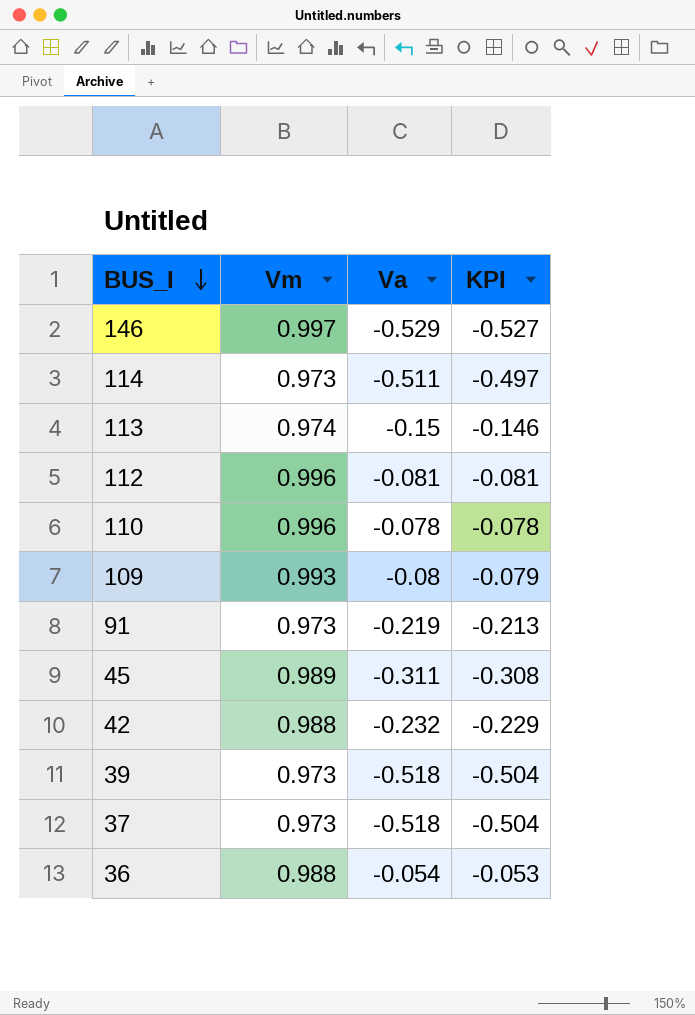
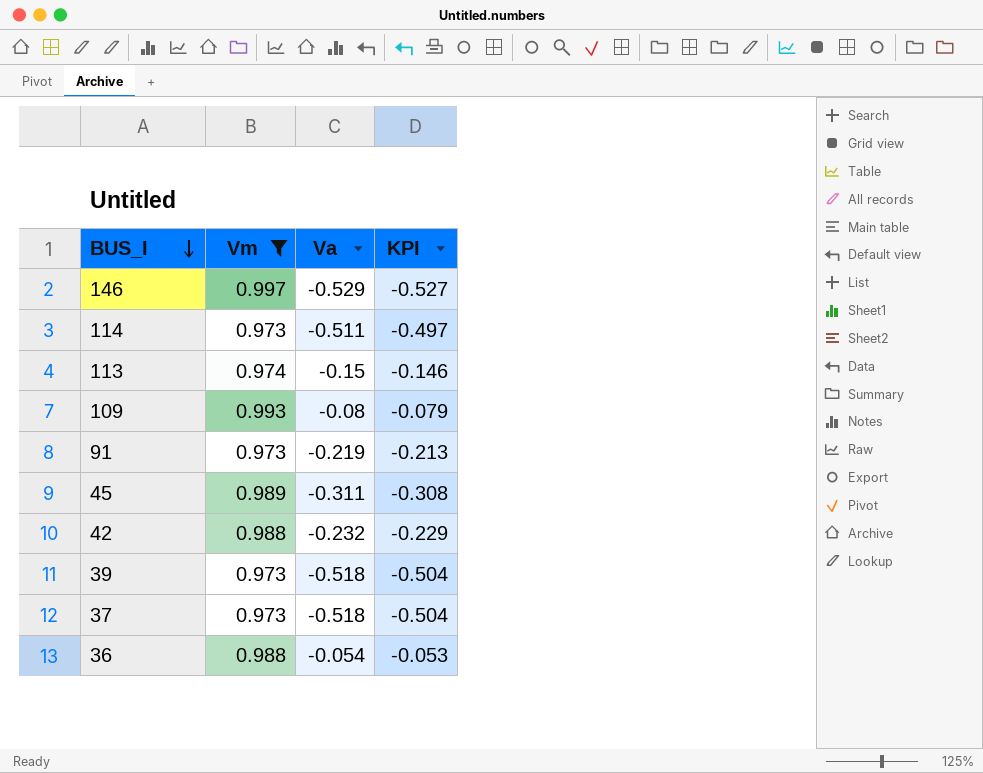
filter: none -> Vm != 0.996

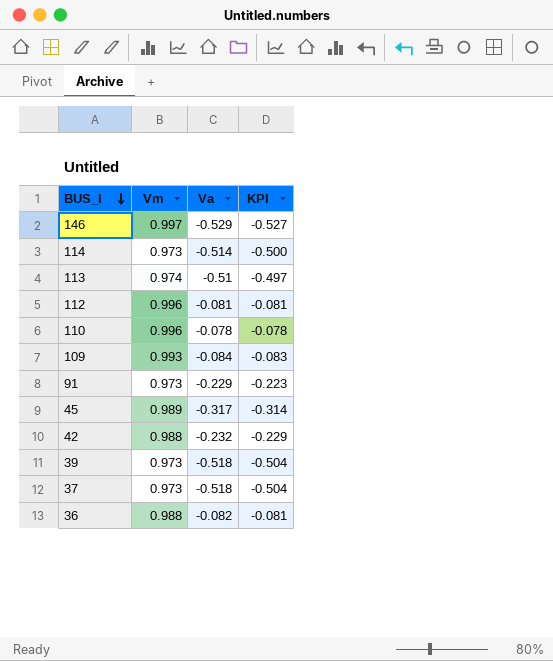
filter: Vm != 0.996 -> none
114 | Va: -0.511 -> -0.514
114 | KPI: -0.497 -> -0.500
113 | Va: -0.15 -> -0.51
113 | KPI: -0.146 -> -0.497
109 | Va: -0.08 -> -0.084
109 | KPI: -0.079 -> -0.083
91 | Va: -0.219 -> -0.229
91 | KPI: -0.213 -> -0.223
45 | Va: -0.311 -> -0.317
45 | KPI: -0.308 -> -0.314
36 | Va: -0.054 -> -0.082
36 | KPI: -0.053 -> -0.081

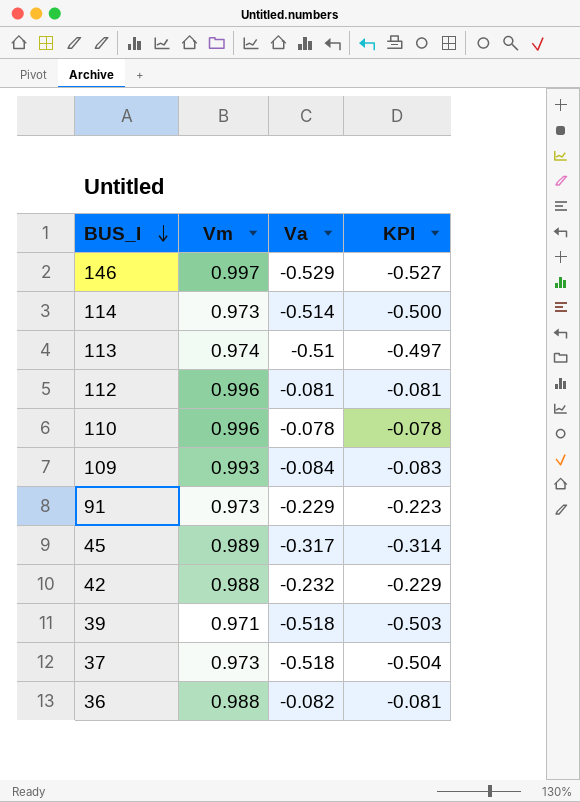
39 | Vm: 0.973 -> 0.971
39 | KPI: -0.504 -> -0.503

